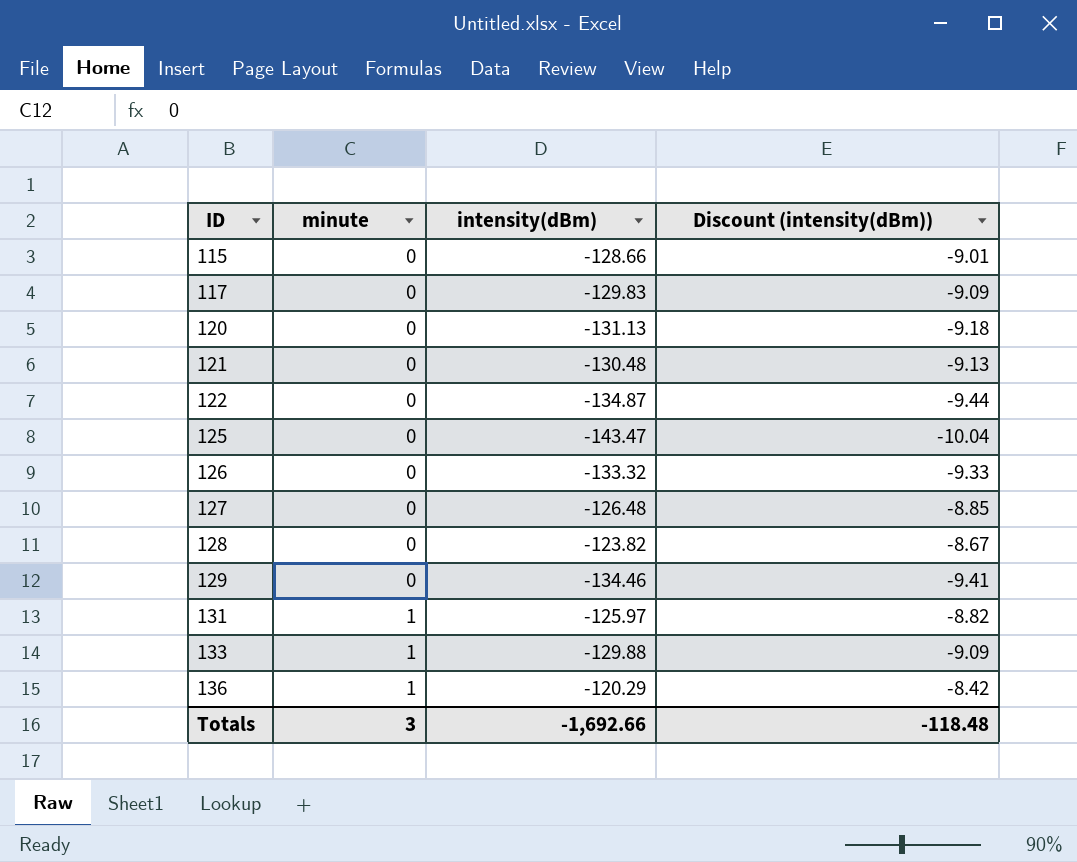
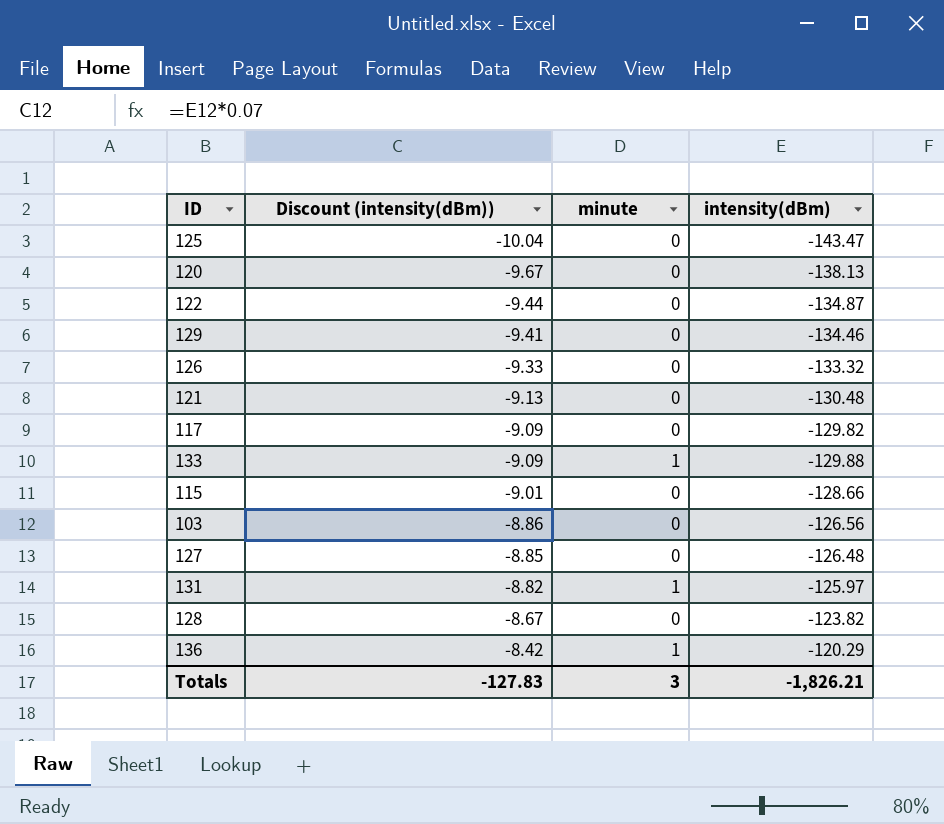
row order: ID ascending -> Discount (intensity(dBm)) ascending
column Discount (intensity(dBm)) | position: 4 -> 2
120 | Discount (intensity(dBm)): -9.18 -> -9.67
120 | intensity(dBm): -131.13 -> -138.13
117 | intensity(dBm): -129.83 -> -129.82
row 103: none -> -8.86 | 0 | -126.56
Totals | Discount (intensity(dBm)): -118.48 -> -127.83
Totals | intensity(dBm): -1,692.66 -> -1,826.21

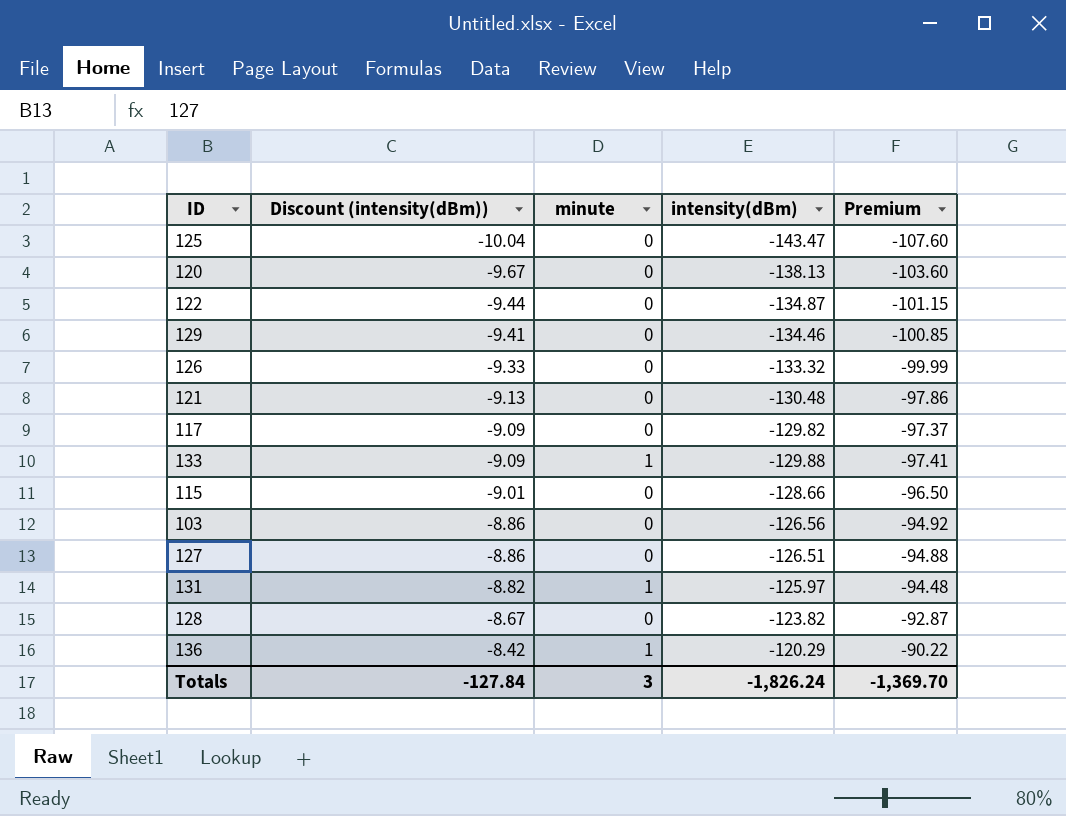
column Premium | formula: none -> [intensity(dBm)] * 0.75
127 | Discount (intensity(dBm)): -8.85 -> -8.86
127 | intensity(dBm): -126.48 -> -126.51
Totals | Discount (intensity(dBm)): -127.83 -> -127.84
Totals | intensity(dBm): -1,826.21 -> -1,826.24

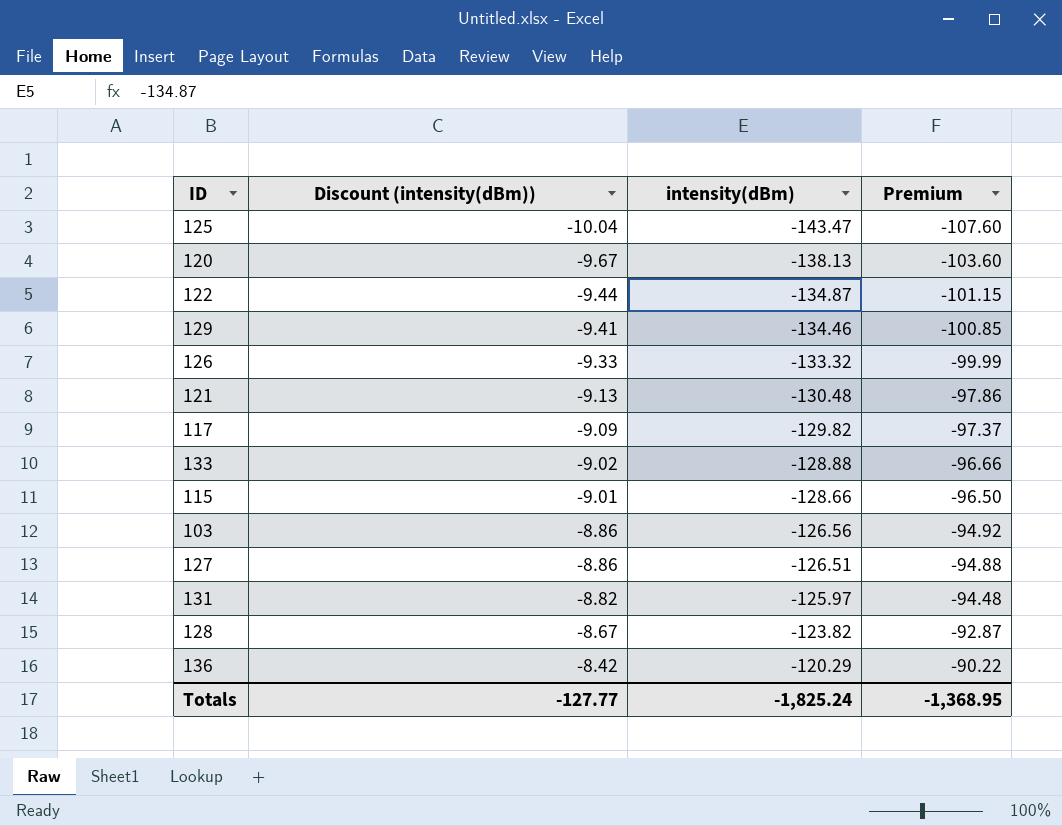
column minute | position: 3 -> none
133 | Discount (intensity(dBm)): -9.09 -> -9.02
133 | intensity(dBm): -129.88 -> -128.88
133 | Premium: -97.41 -> -96.66
Totals | Discount (intensity(dBm)): -127.84 -> -127.77
Totals | intensity(dBm): -1,826.24 -> -1,825.24
Totals | Premium: -1,369.70 -> -1,368.95

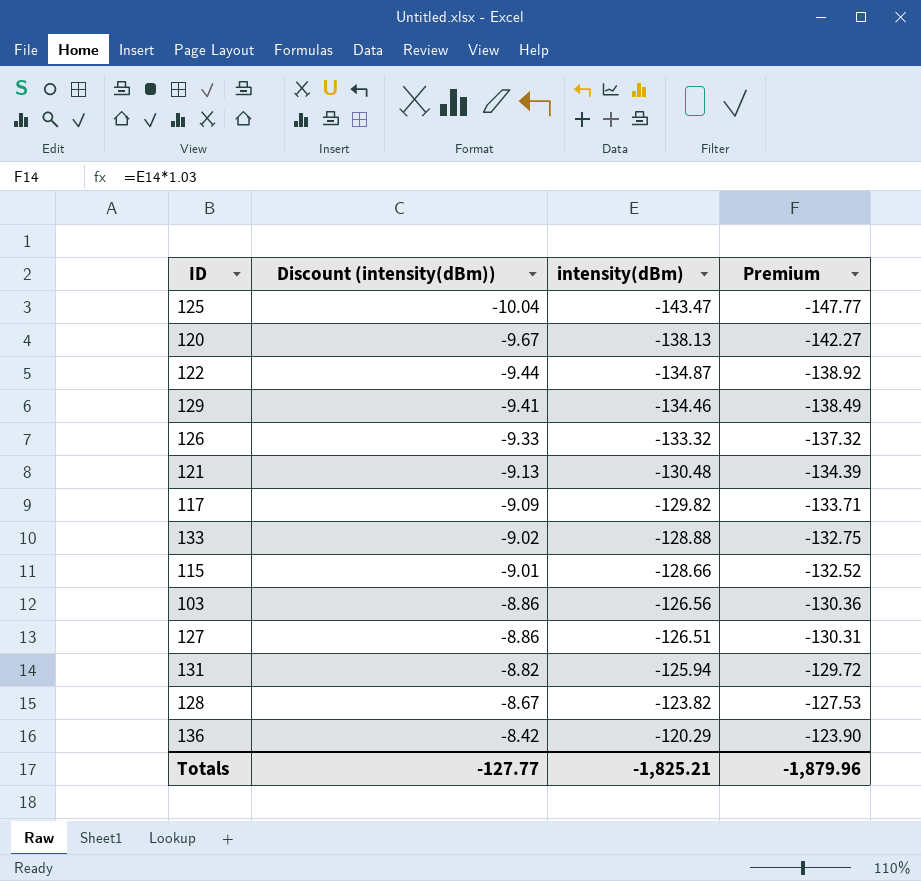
column Premium | formula: [intensity(dBm)] * 0.75 -> [intensity(dBm)] * 1.03
131 | intensity(dBm): -125.97 -> -125.94
Totals | intensity(dBm): -1,825.24 -> -1,825.21
Totals | Premium: -1,368.95 -> -1,879.96

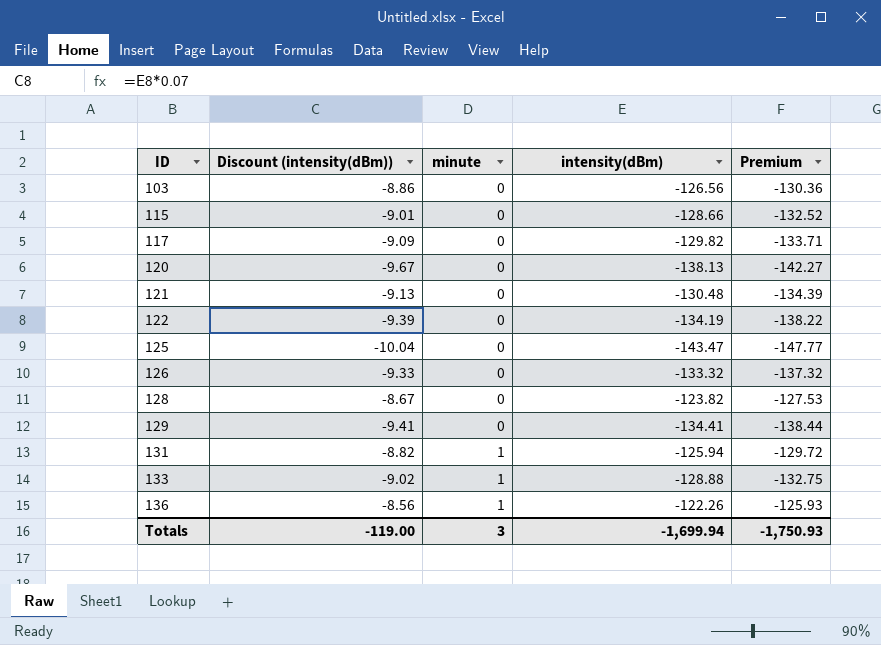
row order: Discount (intensity(dBm)) ascending -> ID ascending
column minute | position: none -> 3
row 127: -8.86 | -126.51 | -130.31 -> none
122 | Discount (intensity(dBm)): -9.44 -> -9.39
122 | intensity(dBm): -134.87 -> -134.19
122 | Premium: -138.92 -> -138.22
129 | intensity(dBm): -134.46 -> -134.41
129 | Premium: -138.49 -> -138.44
136 | Discount (intensity(dBm)): -8.42 -> -8.56
136 | intensity(dBm): -120.29 -> -122.26
136 | Premium: -123.90 -> -125.93
Totals | Discount (intensity(dBm)): -127.77 -> -119.00
Totals | intensity(dBm): -1,825.21 -> -1,699.94
Totals | Premium: -1,879.96 -> -1,750.93

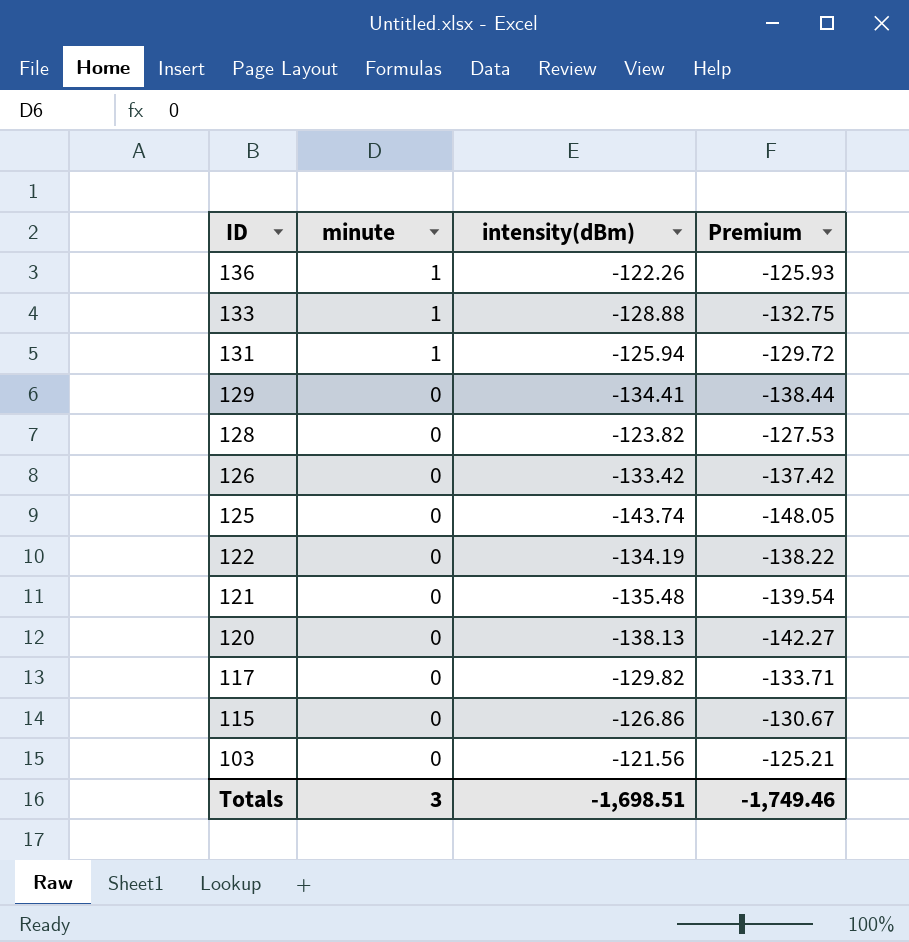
row order: ID ascending -> ID descending
column Discount (intensity(dBm)) | formula: [intensity(dBm)] * 0.07 -> none
126 | intensity(dBm): -133.32 -> -133.42
126 | Premium: -137.32 -> -137.42
125 | intensity(dBm): -143.47 -> -143.74
125 | Premium: -147.77 -> -148.05
121 | intensity(dBm): -130.48 -> -135.48
121 | Premium: -134.39 -> -139.54
115 | intensity(dBm): -128.66 -> -126.86
115 | Premium: -132.52 -> -130.67
103 | intensity(dBm): -126.56 -> -121.56
103 | Premium: -130.36 -> -125.21
Totals | intensity(dBm): -1,699.94 -> -1,698.51
Totals | Premium: -1,750.93 -> -1,749.46

